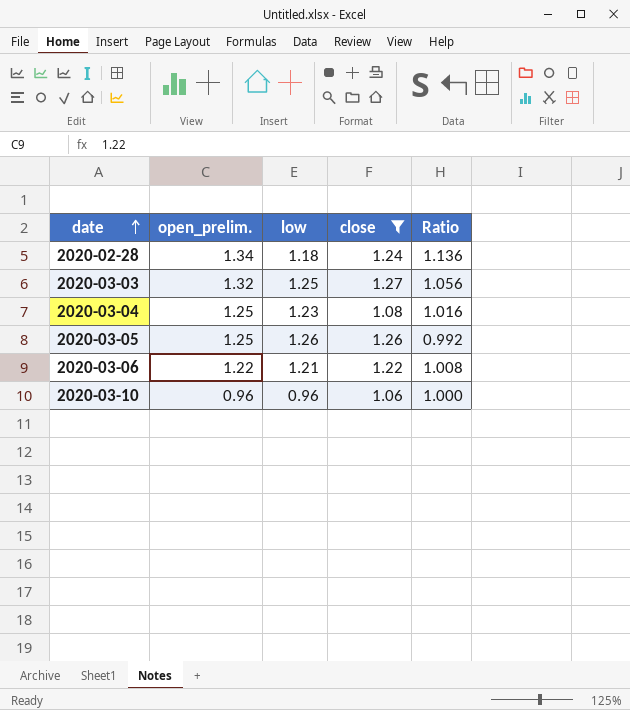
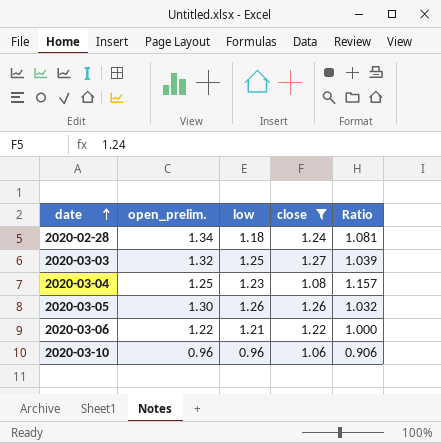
column Ratio | formula: [open_prelim.] / [low] -> [open_prelim.] / [close]
2020-03-05 | open_prelim.: 1.25 -> 1.30

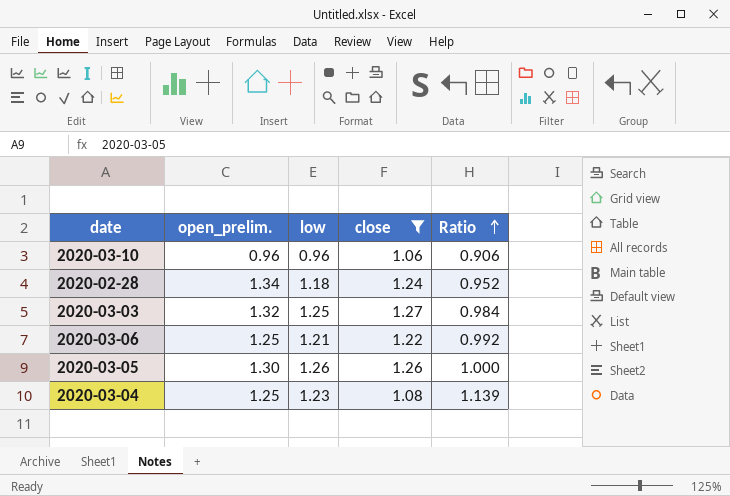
row order: date ascending -> Ratio ascending
column Ratio | formula: [open_prelim.] / [close] -> [low] / [close]
2020-03-06 | open_prelim.: 1.22 -> 1.25

